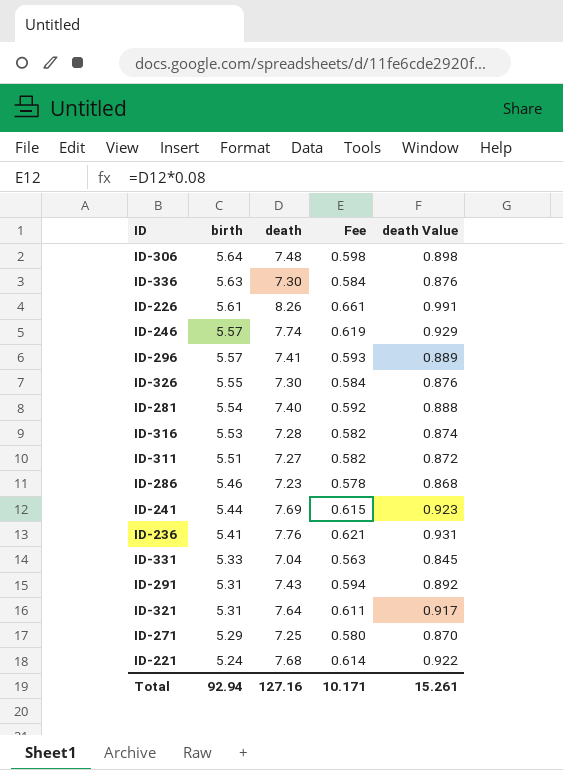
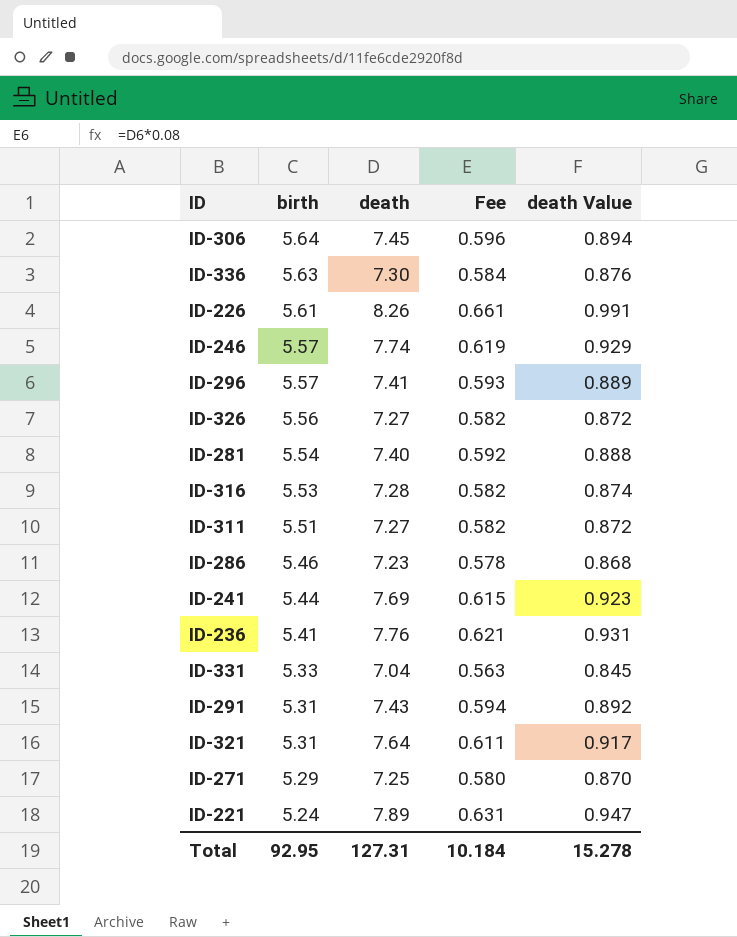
ID-306 | death: 7.48 -> 7.45
ID-306 | Fee: 0.598 -> 0.596
ID-306 | death Value: 0.898 -> 0.894
ID-326 | birth: 5.55 -> 5.56
ID-326 | death: 7.30 -> 7.27
ID-326 | Fee: 0.584 -> 0.582
ID-326 | death Value: 0.876 -> 0.872
ID-221 | death: 7.68 -> 7.89
ID-221 | Fee: 0.614 -> 0.631
ID-221 | death Value: 0.922 -> 0.947
Total | birth: 92.94 -> 92.95
Total | death: 127.16 -> 127.31
Total | Fee: 10.171 -> 10.184
Total | death Value: 15.261 -> 15.278

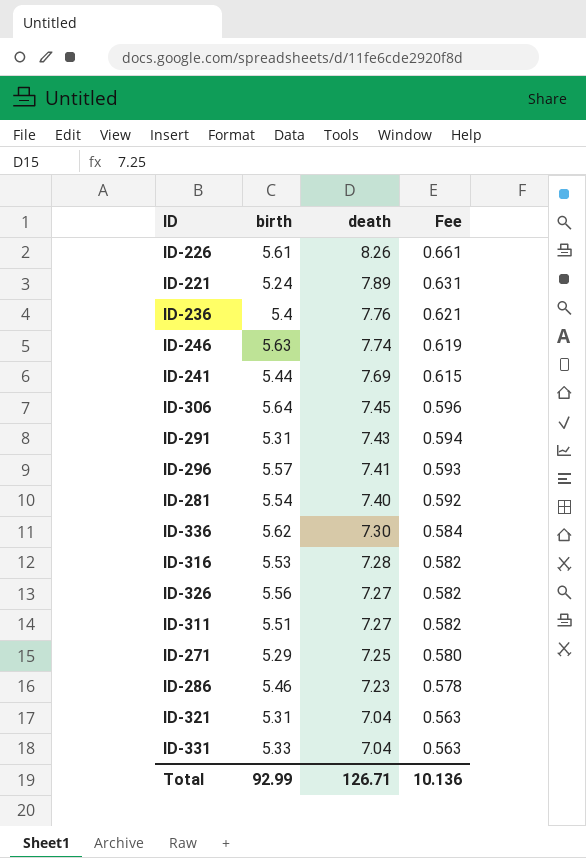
row order: birth descending -> death descending
column death Value | formula: [death] * 0.12 -> none
ID-236 | birth: 5.41 -> 5.4
ID-246 | birth: 5.57 -> 5.63
ID-336 | birth: 5.63 -> 5.62
ID-321 | death: 7.64 -> 7.04
ID-321 | Fee: 0.611 -> 0.563
Total | birth: 92.95 -> 92.99
Total | death: 127.31 -> 126.71
Total | Fee: 10.184 -> 10.136

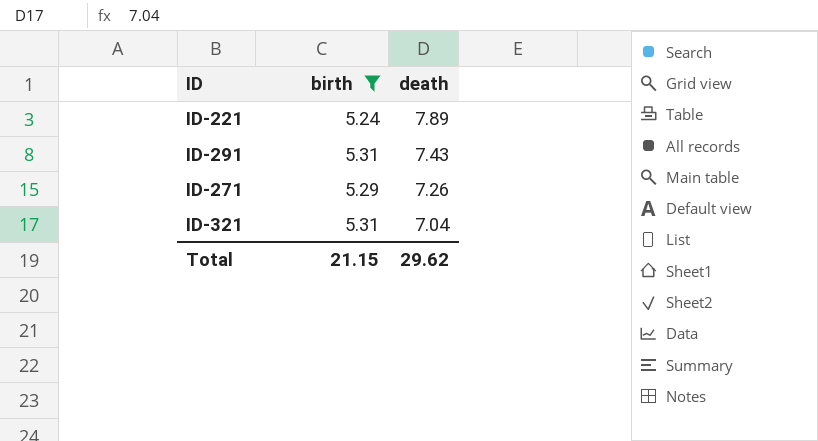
filter: none -> birth <= 5.31
column Fee | formula: [death] * 0.08 -> none
ID-271 | death: 7.25 -> 7.26
Total | birth: 92.99 -> 21.15
Total | death: 126.71 -> 29.62

